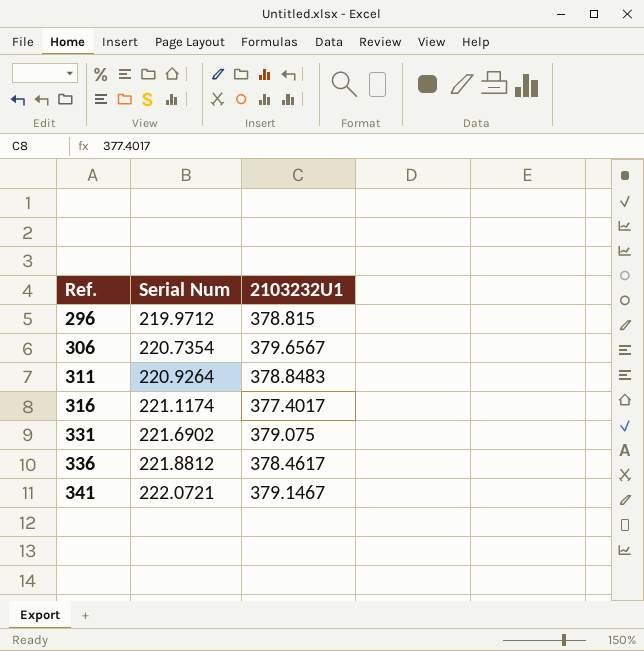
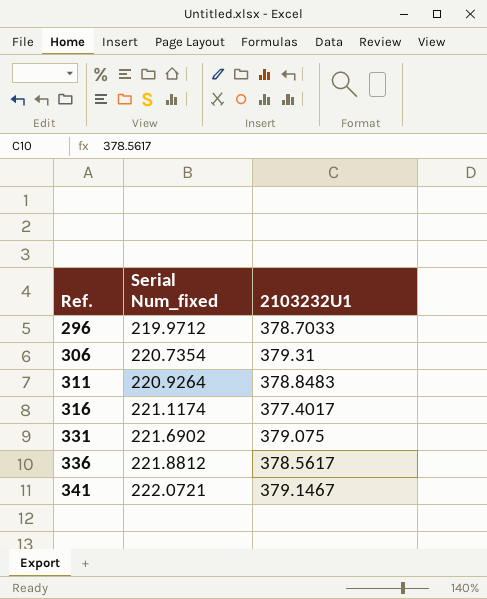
column name: Serial Num -> Serial Num_fixed
296 | 2103232U1: 378.815 -> 378.7033
306 | 2103232U1: 379.6567 -> 379.31
336 | 2103232U1: 378.4617 -> 378.5617

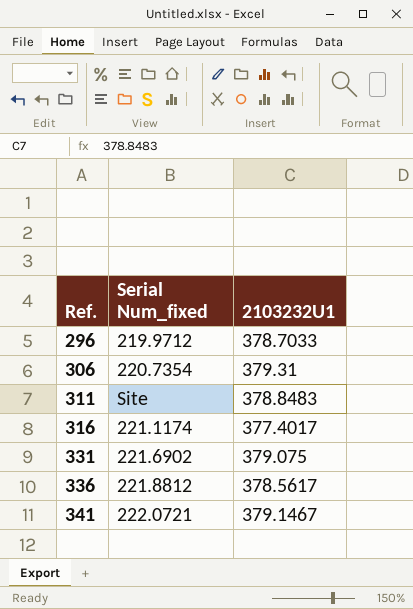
311 | Serial Num_fixed: 220.9264 -> Site

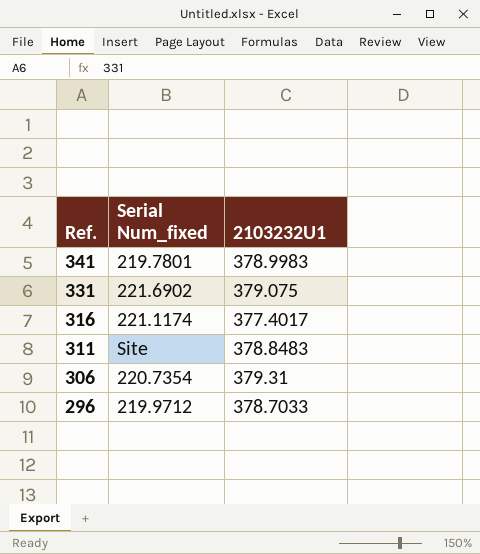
row order: Ref. ascending -> Ref. descending
row 336: 221.8812 | 378.5617 -> none
341 | Serial Num_fixed: 222.0721 -> 219.7801
341 | 2103232U1: 379.1467 -> 378.9983

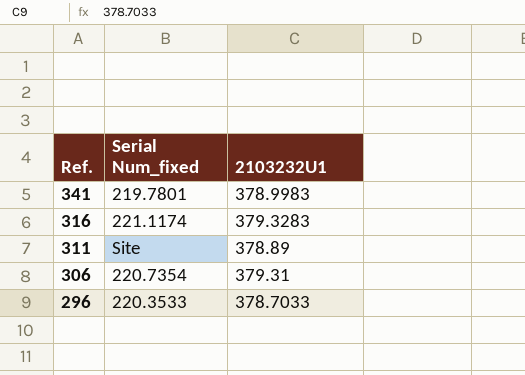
row 331: 221.6902 | 379.075 -> none
316 | 2103232U1: 377.4017 -> 379.3283
311 | 2103232U1: 378.8483 -> 378.89
296 | Serial Num_fixed: 219.9712 -> 220.3533

